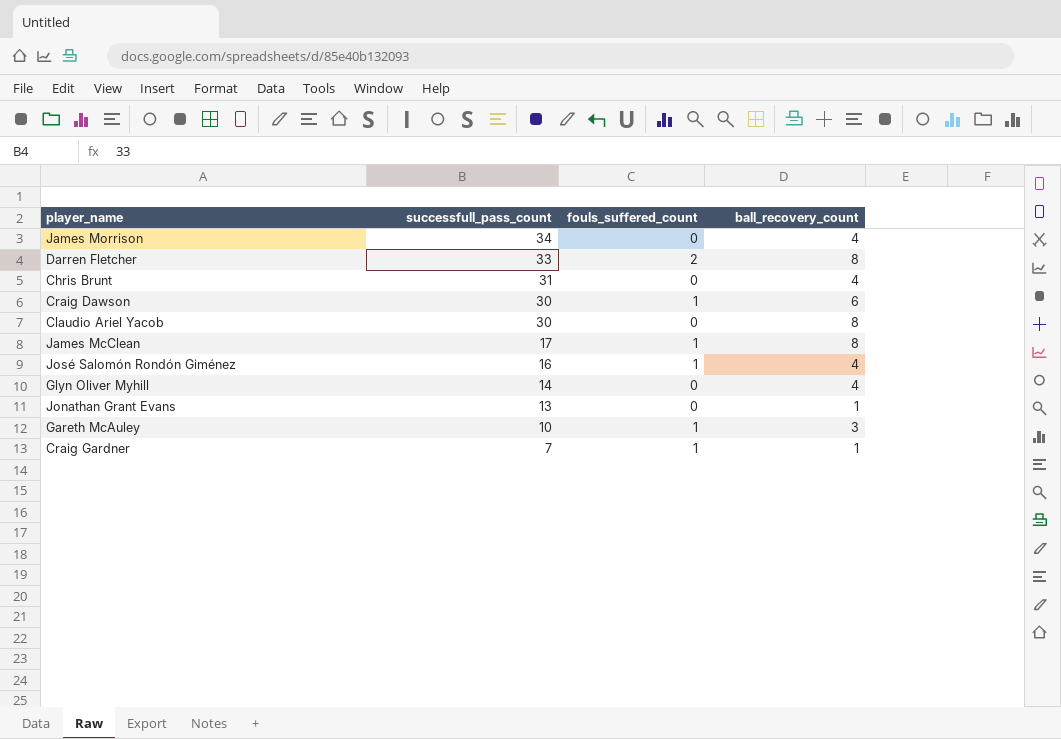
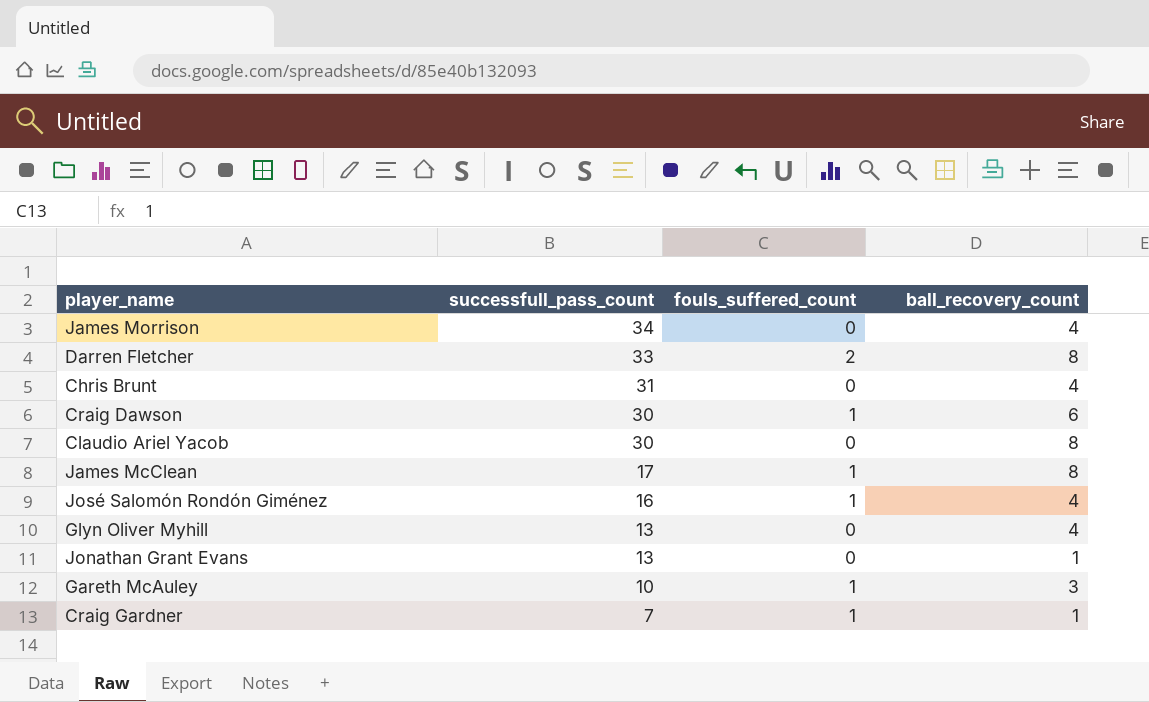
Glyn Oliver Myhill | successfull_pass_count: 14 -> 13

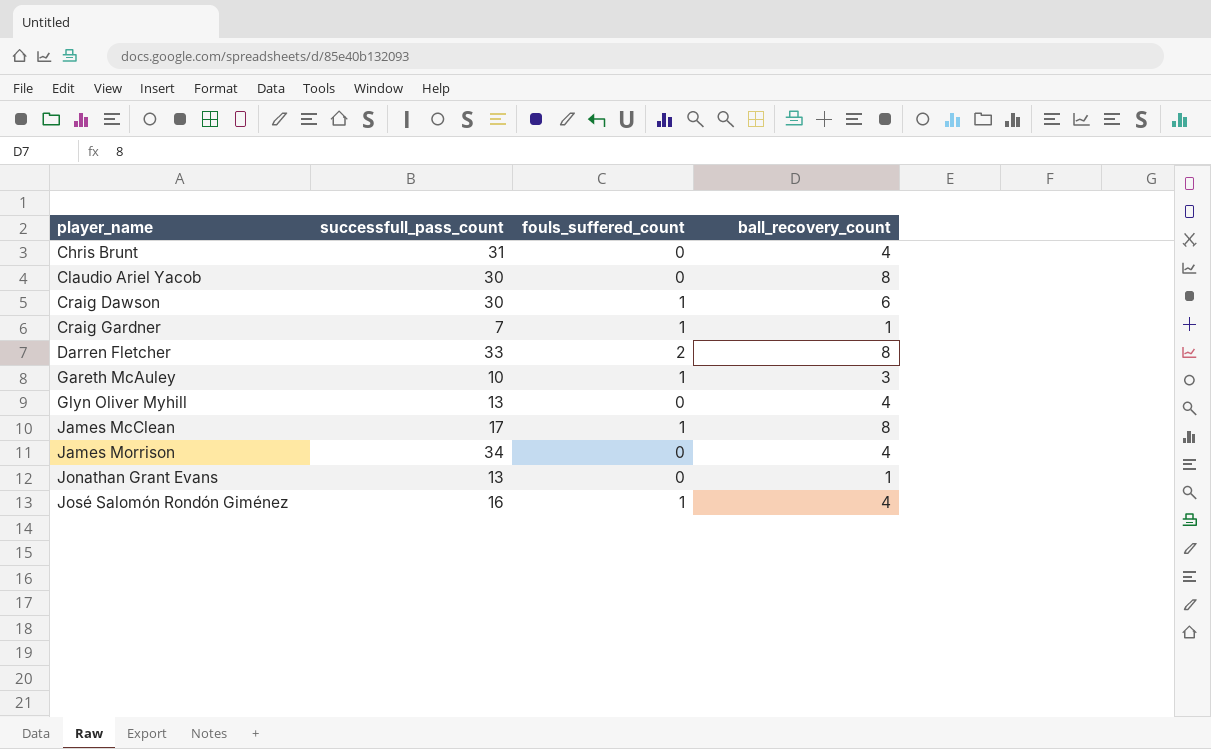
row order: successfull_pass_count descending -> player_name ascending

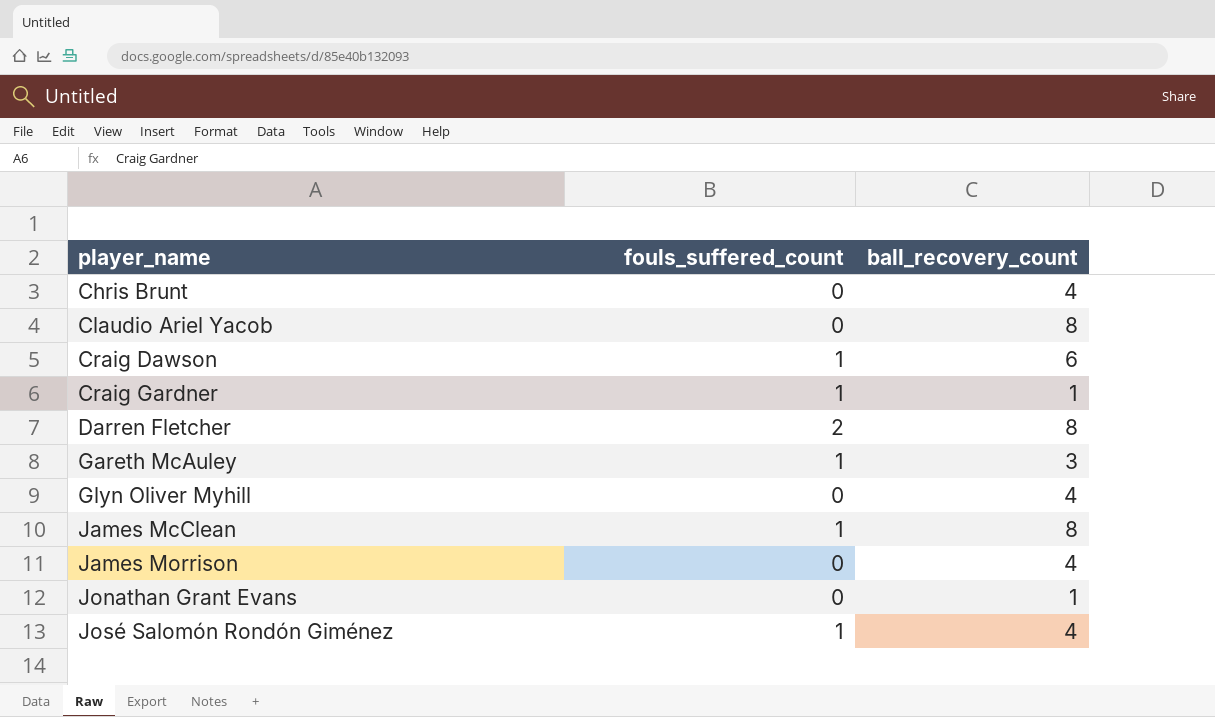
column successfull_pass_count | position: 2 -> none

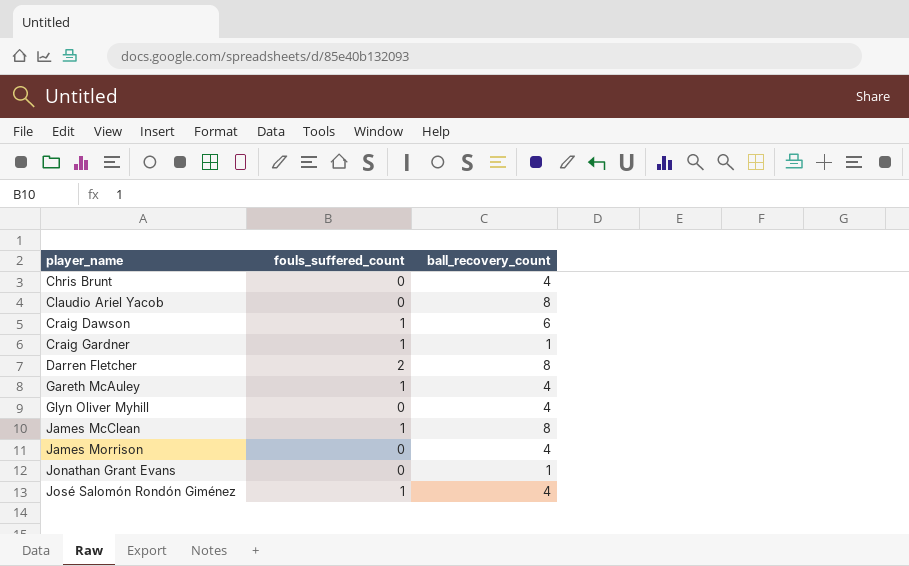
Gareth McAuley | ball_recovery_count: 3 -> 4

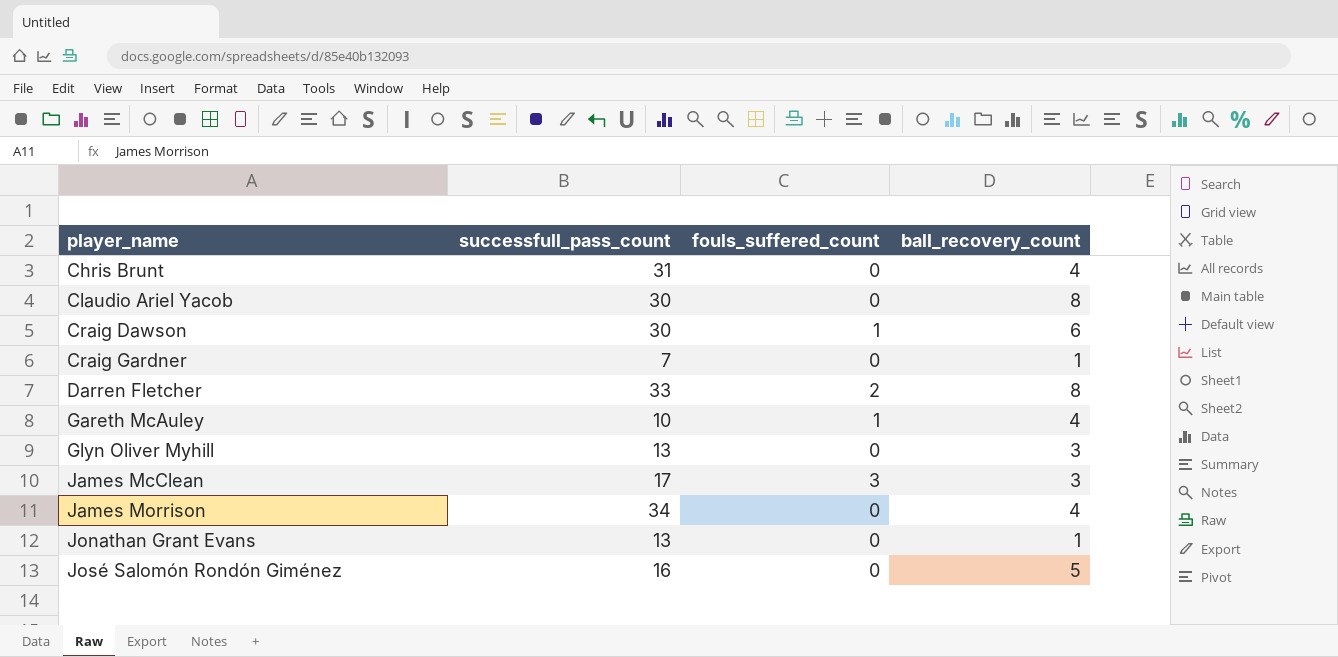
column successfull_pass_count | position: none -> 2
Craig Gardner | fouls_suffered_count: 1 -> 0
Glyn Oliver Myhill | ball_recovery_count: 4 -> 3
James McClean | fouls_suffered_count: 1 -> 3
James McClean | ball_recovery_count: 8 -> 3
José Salomón Rondón Giménez | fouls_suffered_count: 1 -> 0
José Salomón Rondón Giménez | ball_recovery_count: 4 -> 5

